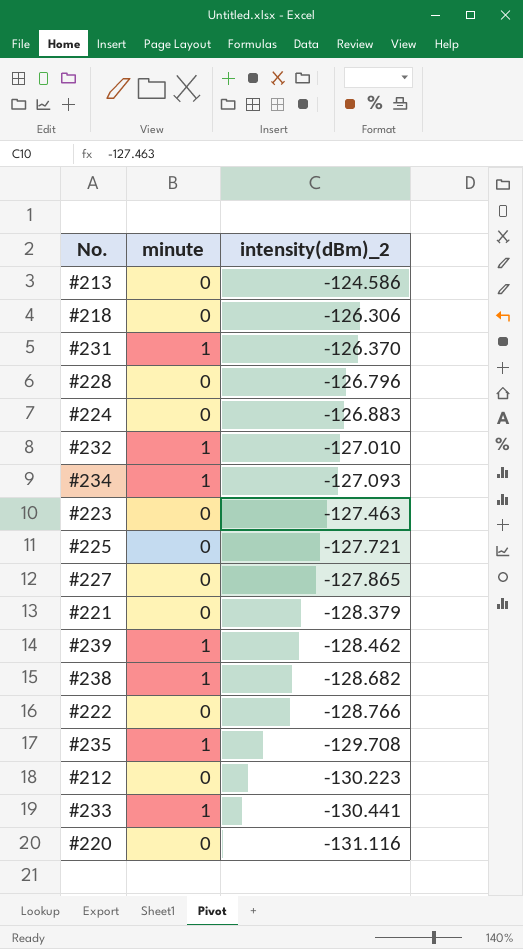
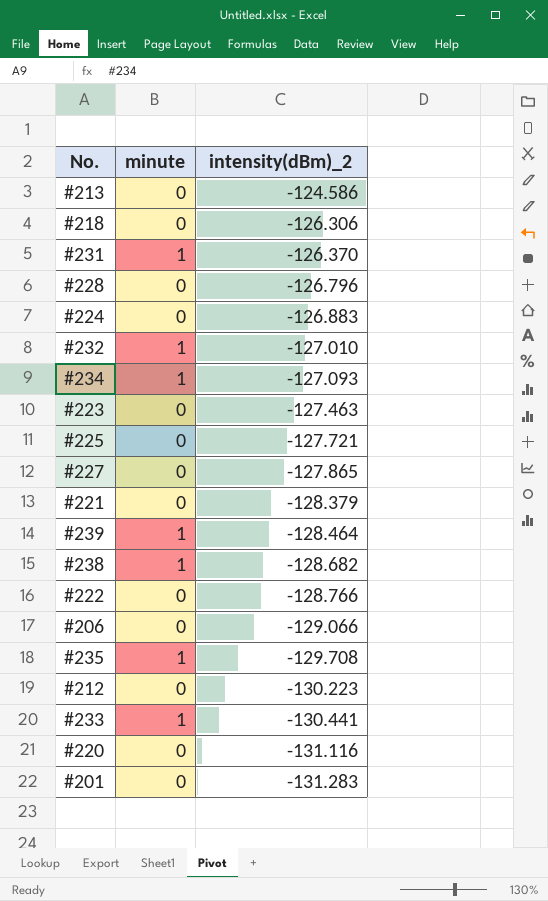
#239 | intensity(dBm)_2: -128.462 -> -128.464
row #206: none -> 0 | -129.066
row #201: none -> 0 | -131.283

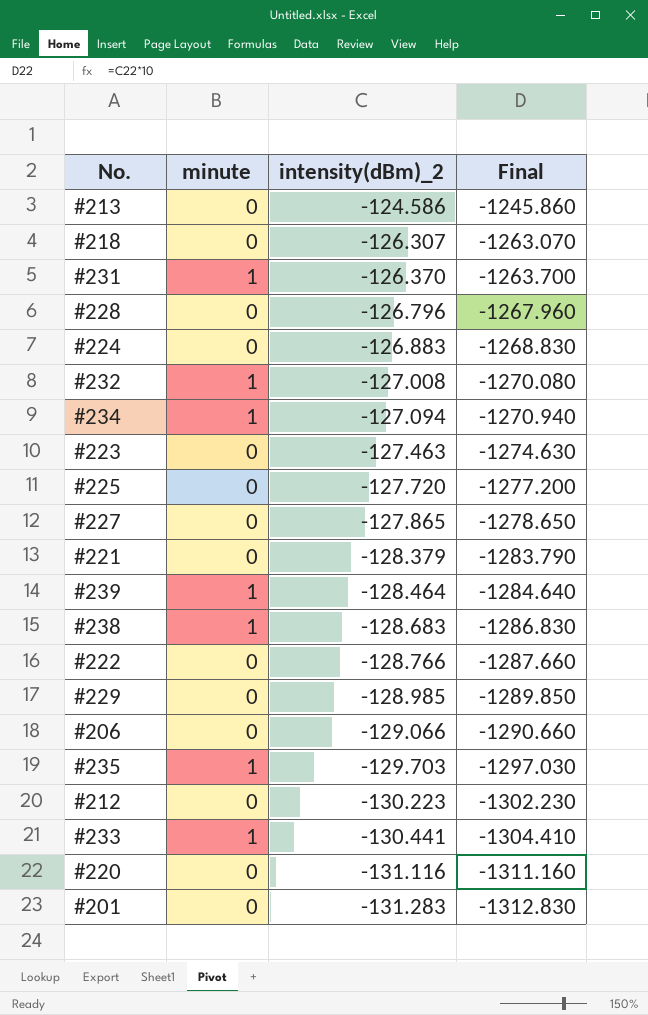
column Final | formula: none -> [intensity(dBm)_2] * 10
#218 | intensity(dBm)_2: -126.306 -> -126.307
#232 | intensity(dBm)_2: -127.010 -> -127.008
#234 | intensity(dBm)_2: -127.093 -> -127.094
#225 | intensity(dBm)_2: -127.721 -> -127.720
#238 | intensity(dBm)_2: -128.682 -> -128.683
row #229: none -> 0 | -128.985 | -1289.850
#235 | intensity(dBm)_2: -129.708 -> -129.703

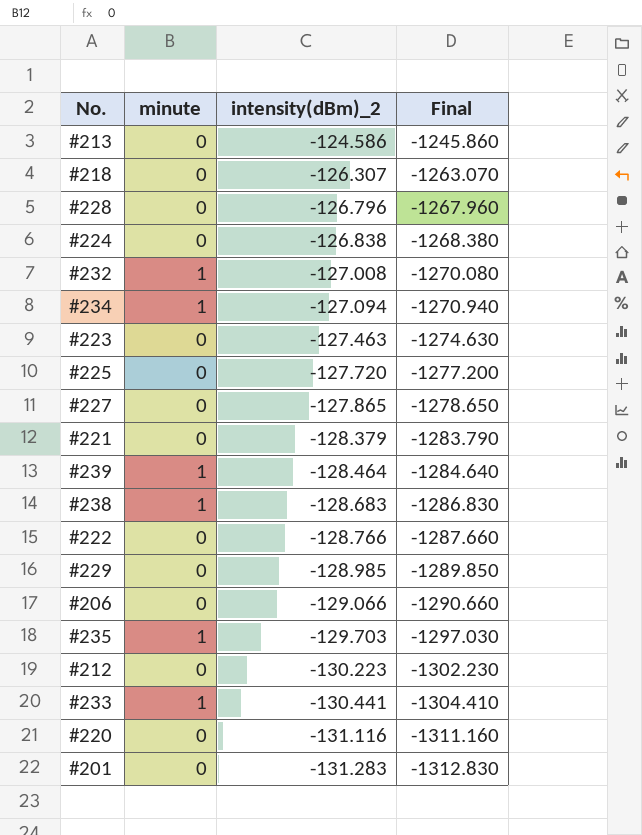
row #231: 1 | -126.370 | -1263.700 -> none
#224 | intensity(dBm)_2: -126.883 -> -126.838
#224 | Final: -1268.830 -> -1268.380

